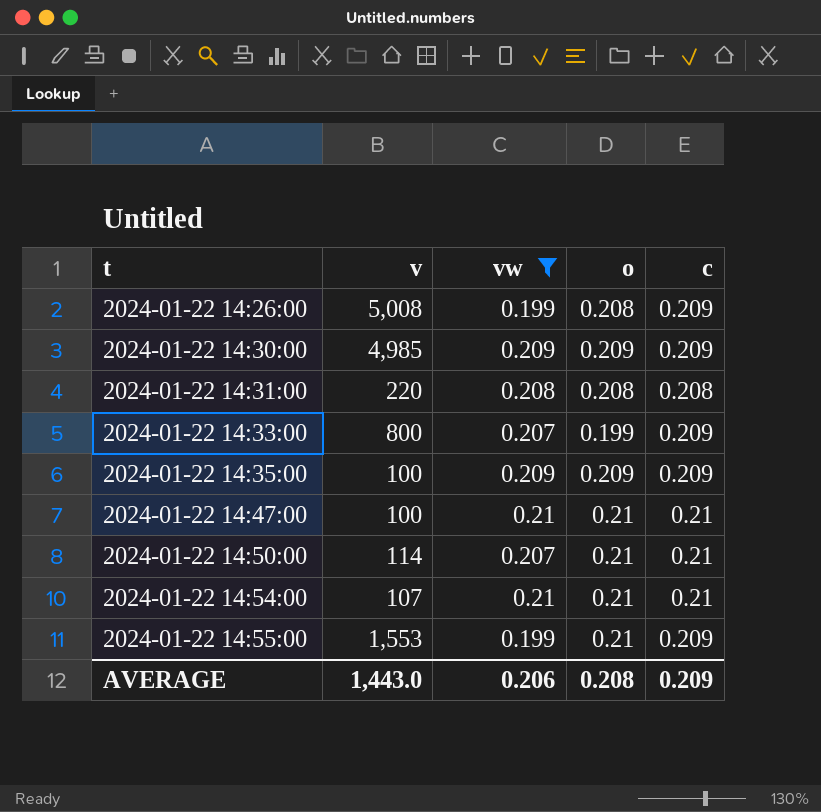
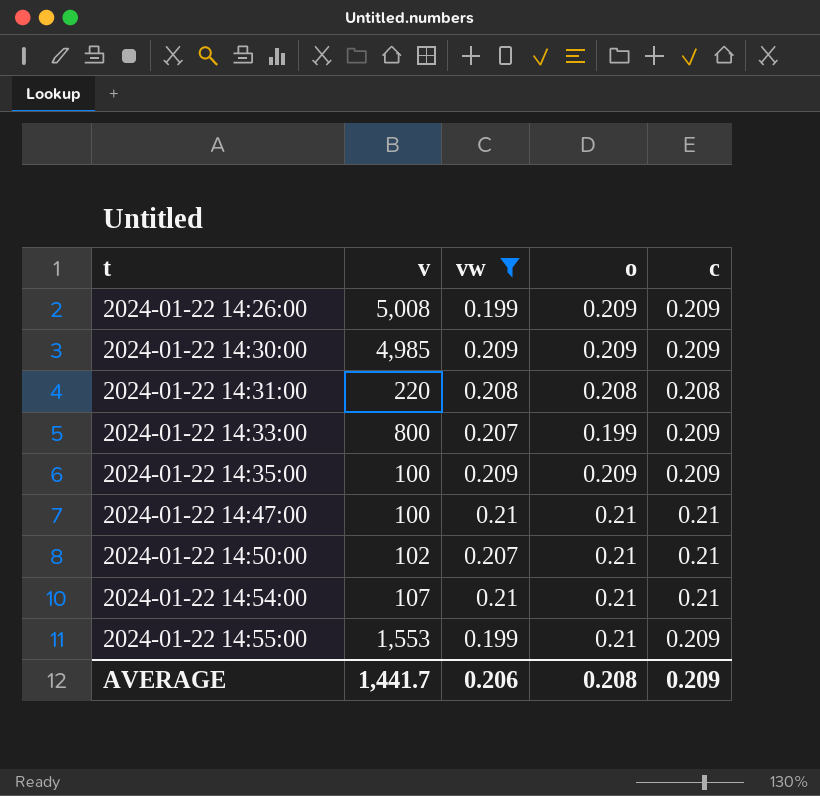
2024-01-22 14:26:00 | o: 0.208 -> 0.209
2024-01-22 14:50:00 | v: 114 -> 102
AVERAGE | v: 1,443.0 -> 1,441.7

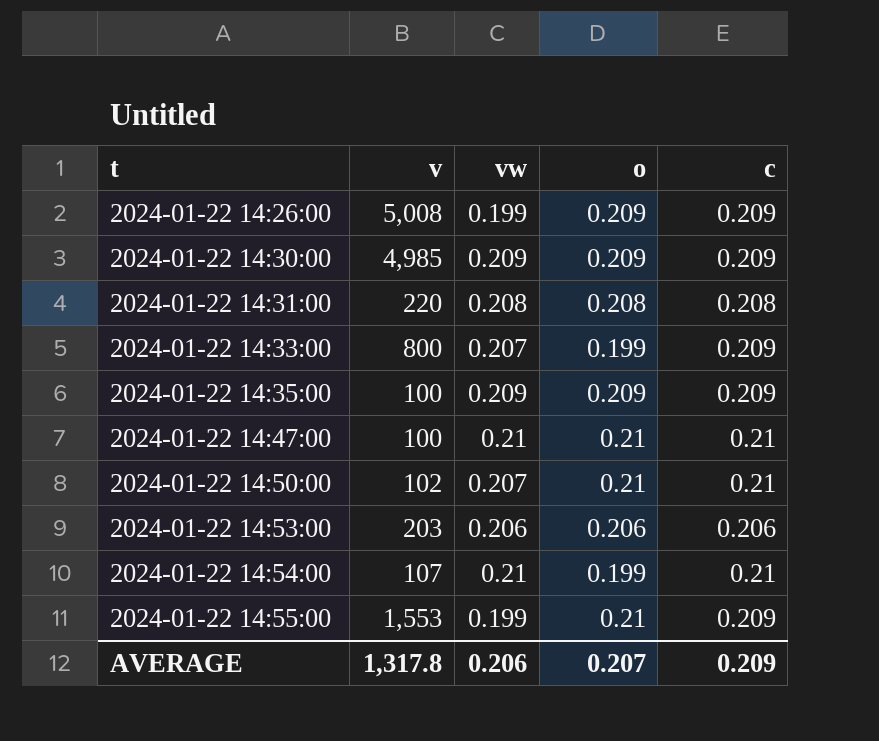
filter: vw != 0.206 -> none
2024-01-22 14:54:00 | o: 0.21 -> 0.199
AVERAGE | v: 1,441.7 -> 1,317.8
AVERAGE | o: 0.208 -> 0.207

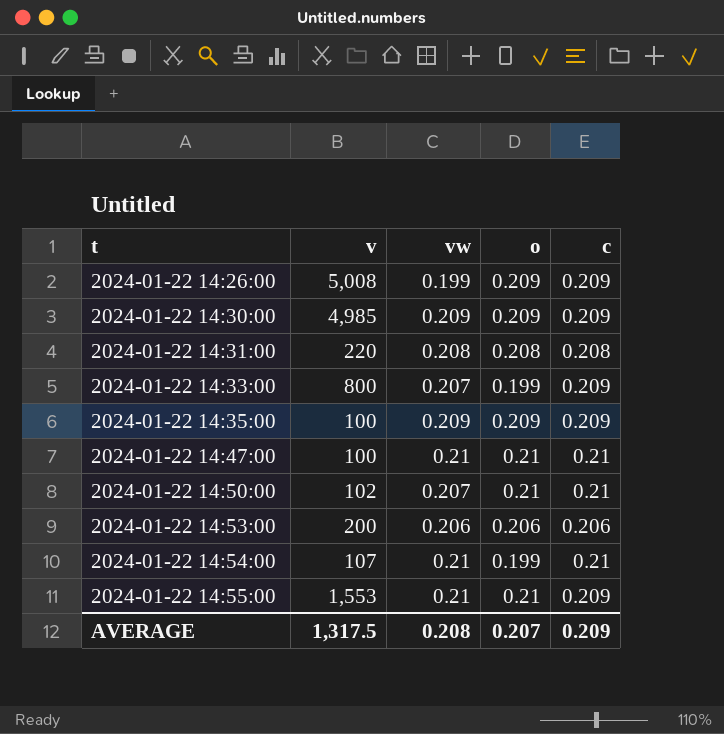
2024-01-22 14:53:00 | v: 203 -> 200
2024-01-22 14:55:00 | vw: 0.199 -> 0.21
AVERAGE | v: 1,317.8 -> 1,317.5
AVERAGE | vw: 0.206 -> 0.208

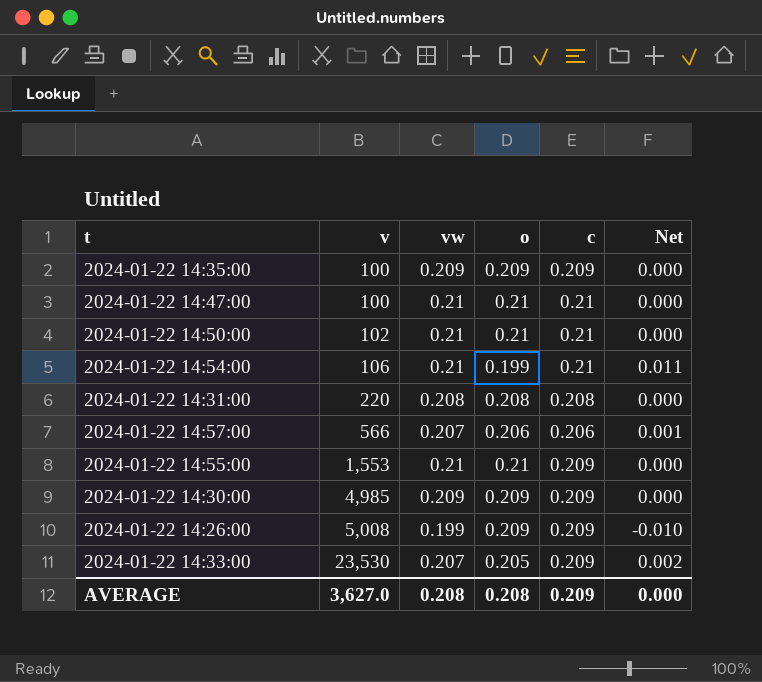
row order: t ascending -> v ascending
column Net | formula: none -> [vw] - [o]
row 2024-01-22 14:53:00: 200 | 0.206 | 0.206 | 0.206 -> none
2024-01-22 14:50:00 | vw: 0.207 -> 0.21
2024-01-22 14:54:00 | v: 107 -> 106
row 2024-01-22 14:57:00: none -> 566 | 0.207 | 0.206 | 0.206 | 0.001
2024-01-22 14:33:00 | v: 800 -> 23,530
2024-01-22 14:33:00 | o: 0.199 -> 0.205
AVERAGE | v: 1,317.5 -> 3,627.0
AVERAGE | o: 0.207 -> 0.208

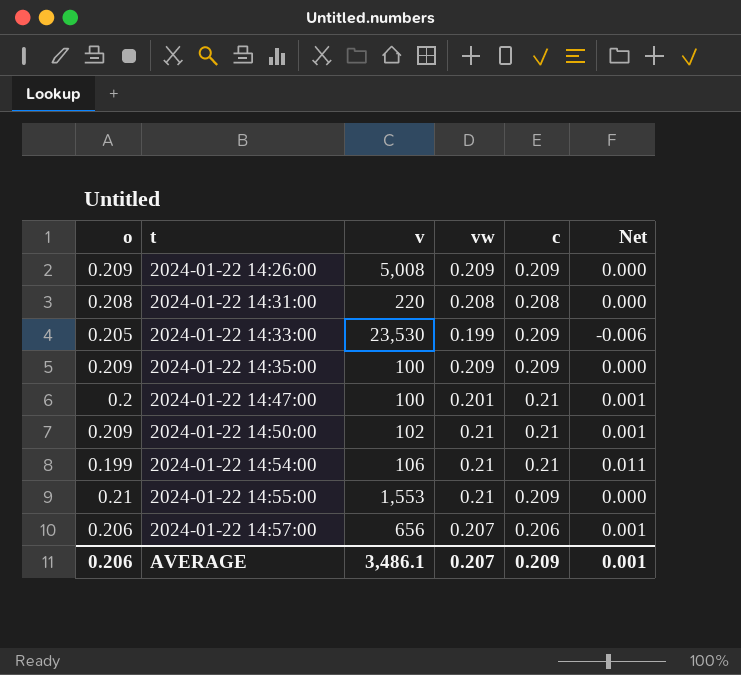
row order: v ascending -> t ascending
column o | position: 4 -> 1
row 2024-01-22 14:30:00: 4,985 | 0.209 | 0.209 | 0.209 | 0.000 -> none
2024-01-22 14:26:00 | vw: 0.199 -> 0.209
2024-01-22 14:26:00 | Net: -0.010 -> 0.000
2024-01-22 14:33:00 | vw: 0.207 -> 0.199
2024-01-22 14:33:00 | Net: 0.002 -> -0.006
2024-01-22 14:47:00 | o: 0.21 -> 0.2
2024-01-22 14:47:00 | vw: 0.21 -> 0.201
2024-01-22 14:47:00 | Net: 0.000 -> 0.001
2024-01-22 14:50:00 | o: 0.21 -> 0.209
2024-01-22 14:50:00 | Net: 0.000 -> 0.001
2024-01-22 14:57:00 | v: 566 -> 656
AVERAGE | o: 0.208 -> 0.206
AVERAGE | v: 3,627.0 -> 3,486.1
AVERAGE | vw: 0.208 -> 0.207
AVERAGE | Net: 0.000 -> 0.001

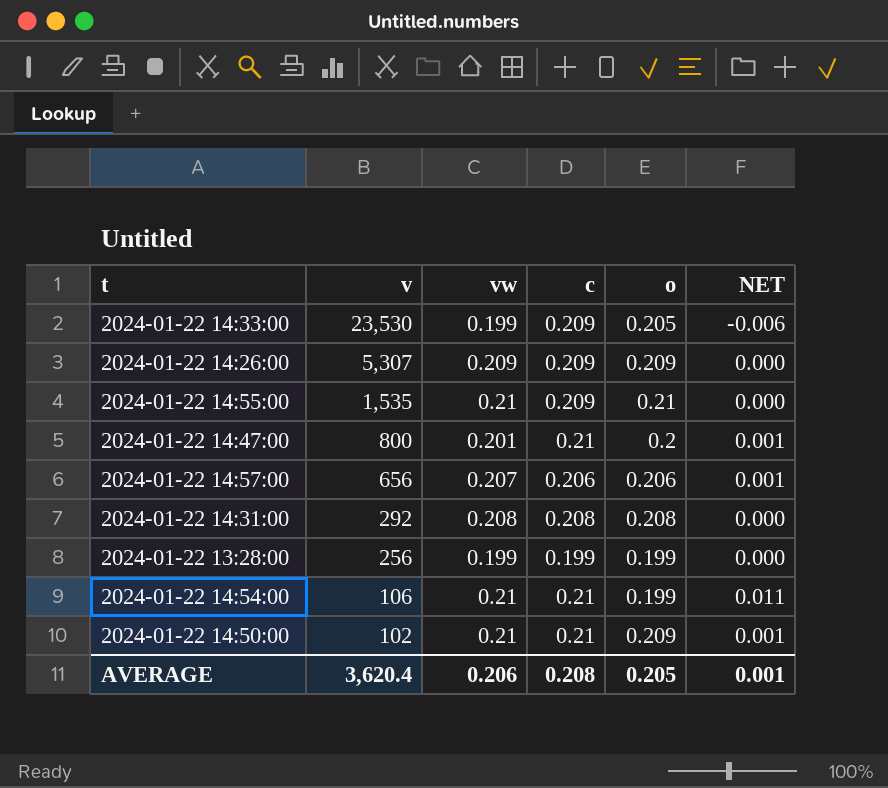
row order: t ascending -> v descending
column o | position: 1 -> 5
column name: Net -> NET
row 2024-01-22 14:35:00: 0.209 | 100 | 0.209 | 0.209 | 0.000 -> none
2024-01-22 14:26:00 | v: 5,008 -> 5,307
2024-01-22 14:55:00 | v: 1,553 -> 1,535
2024-01-22 14:47:00 | v: 100 -> 800
2024-01-22 14:31:00 | v: 220 -> 292
row 2024-01-22 13:28:00: none -> 256 | 0.199 | 0.199 | 0.199 | 0.000
AVERAGE | v: 3,486.1 -> 3,620.4
AVERAGE | vw: 0.207 -> 0.206
AVERAGE | c: 0.209 -> 0.208
AVERAGE | o: 0.206 -> 0.205

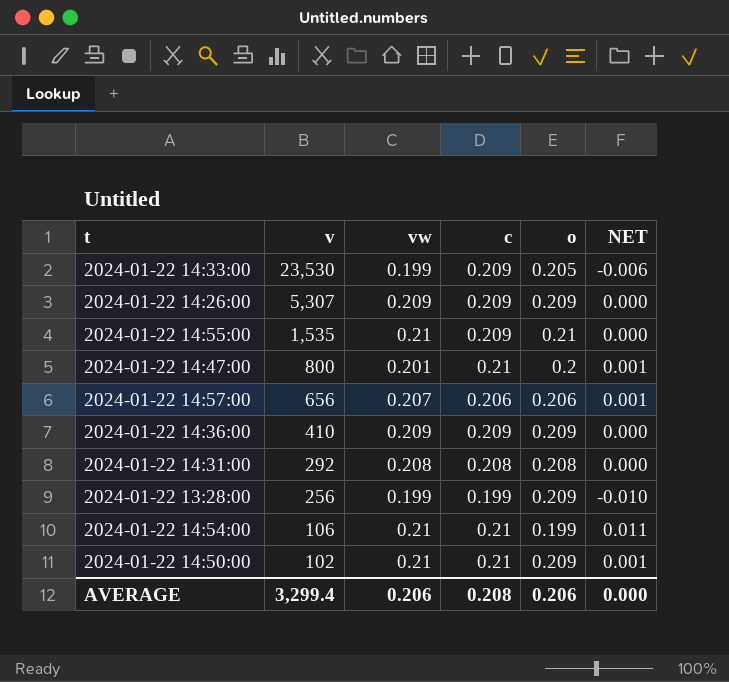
row 2024-01-22 14:36:00: none -> 410 | 0.209 | 0.209 | 0.209 | 0.000
2024-01-22 13:28:00 | o: 0.199 -> 0.209
2024-01-22 13:28:00 | NET: 0.000 -> -0.010
AVERAGE | v: 3,620.4 -> 3,299.4
AVERAGE | o: 0.205 -> 0.206
AVERAGE | NET: 0.001 -> 0.000

